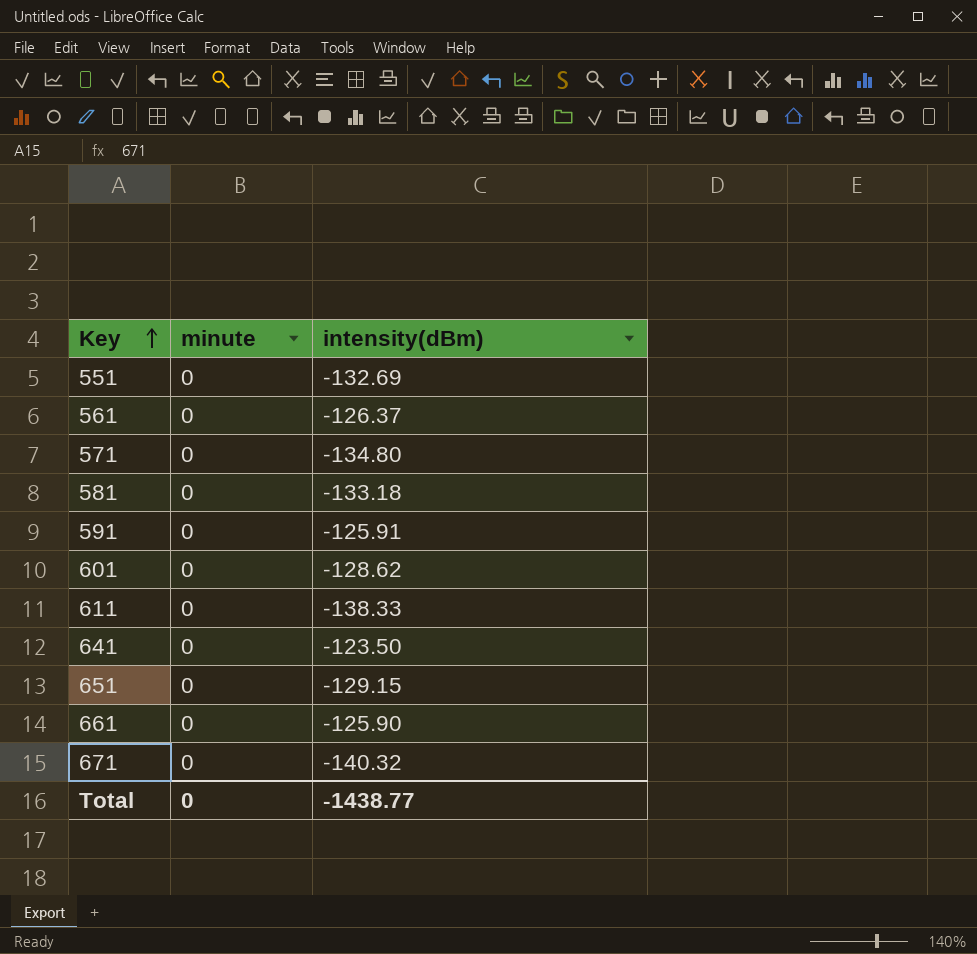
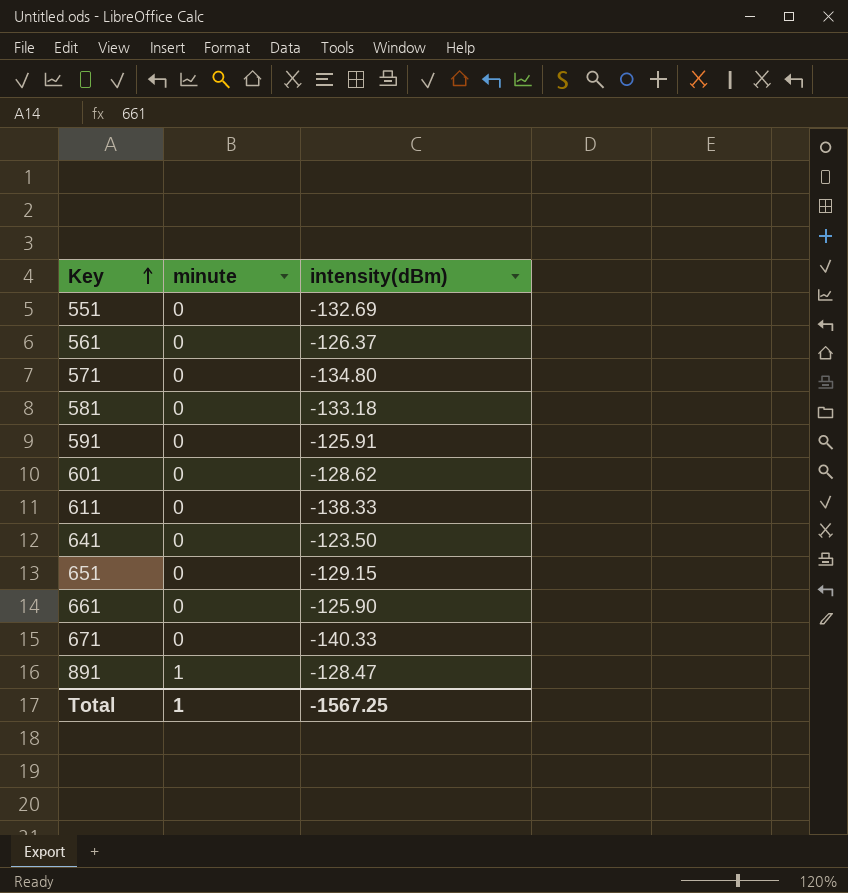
671 | intensity(dBm): -140.32 -> -140.33
row 891: none -> 1 | -128.47
Total | minute: 0 -> 1
Total | intensity(dBm): -1438.77 -> -1567.25

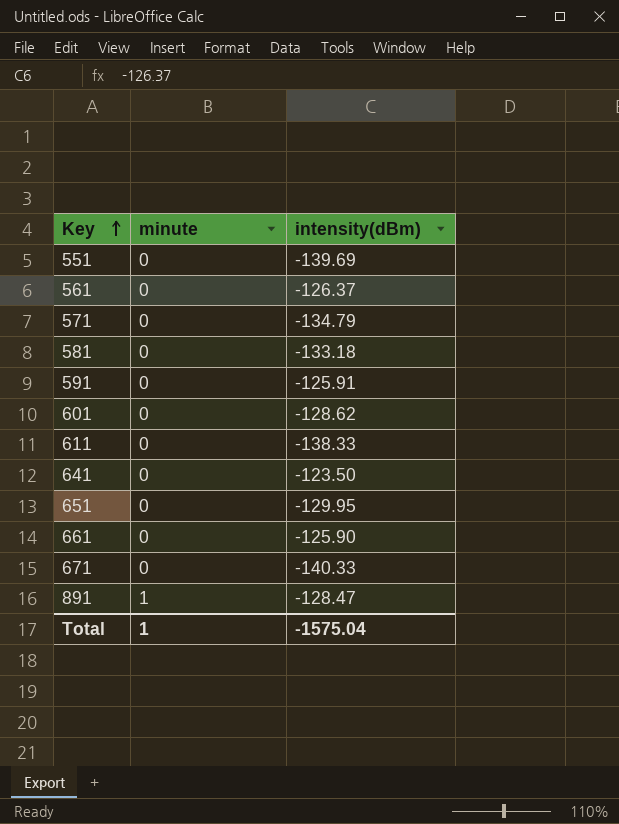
551 | intensity(dBm): -132.69 -> -139.69
571 | intensity(dBm): -134.80 -> -134.79
651 | intensity(dBm): -129.15 -> -129.95
Total | intensity(dBm): -1567.25 -> -1575.04

